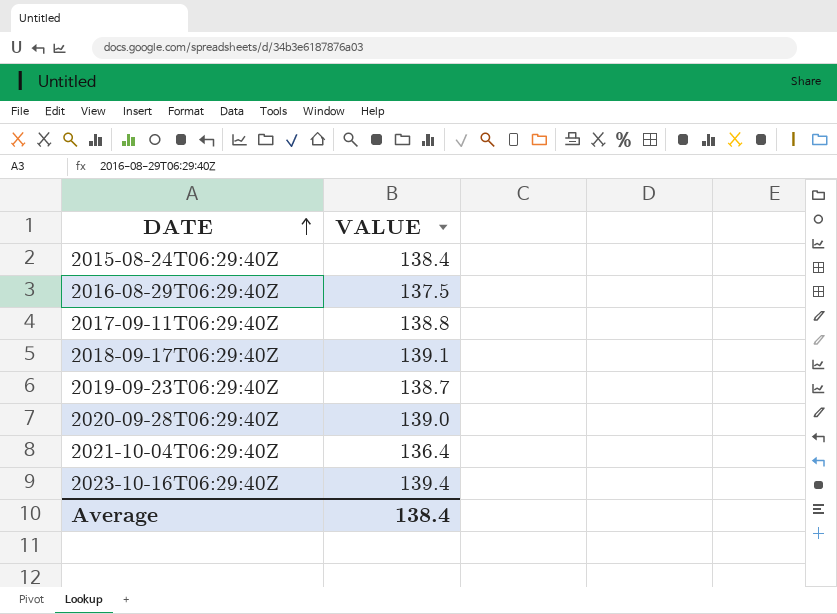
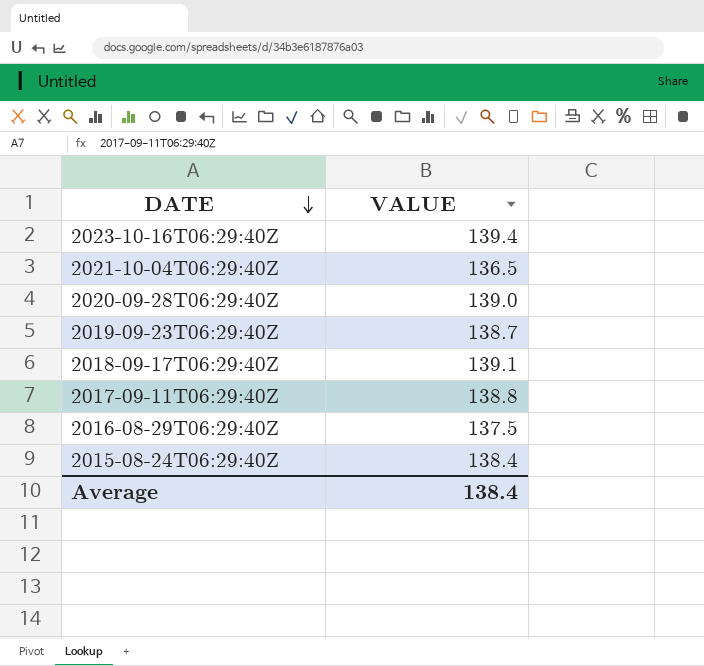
row order: DATE ascending -> DATE descending
2021-10-04T06:29:40Z | VALUE: 136.4 -> 136.5

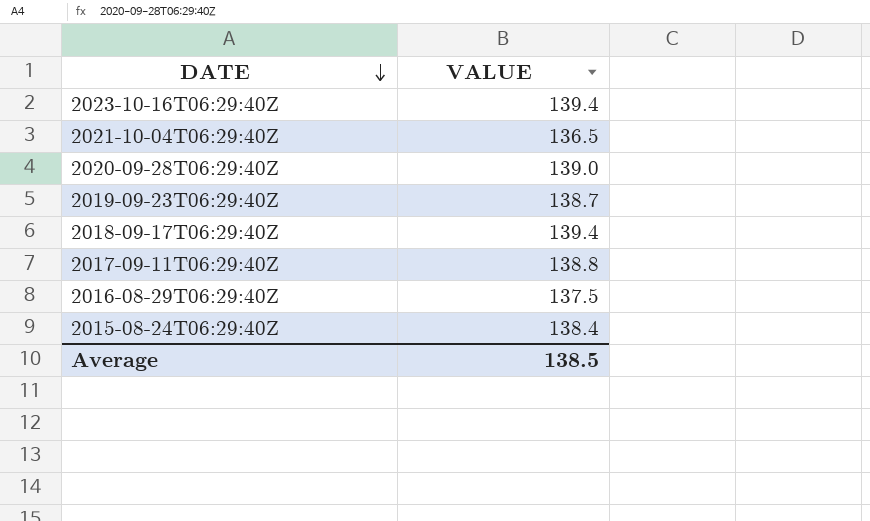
2018-09-17T06:29:40Z | VALUE: 139.1 -> 139.4
Average | VALUE: 138.4 -> 138.5

